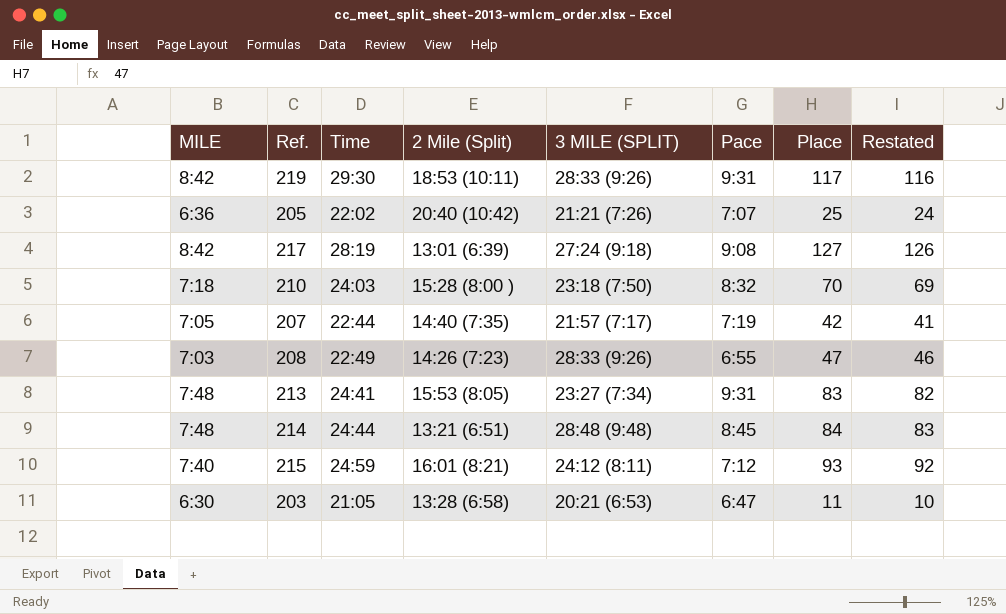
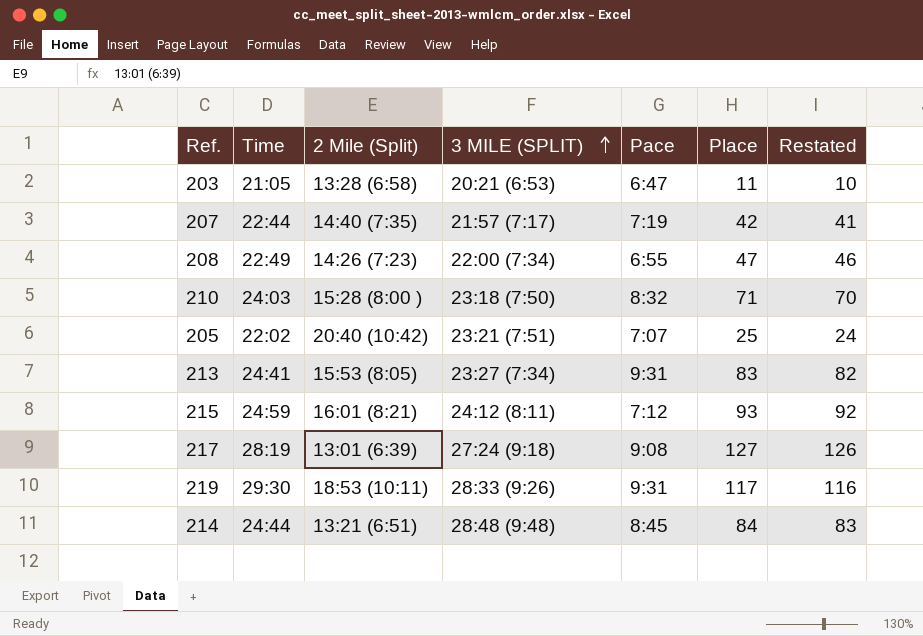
row order: none -> 3 MILE (SPLIT) ascending
column MILE | position: 1 -> none
208 | 3 MILE (SPLIT): 28:33 (9:26) -> 22:00 (7:34)
210 | Place: 70 -> 71
210 | Restated: 69 -> 70
205 | 3 MILE (SPLIT): 21:21 (7:26) -> 23:21 (7:51)

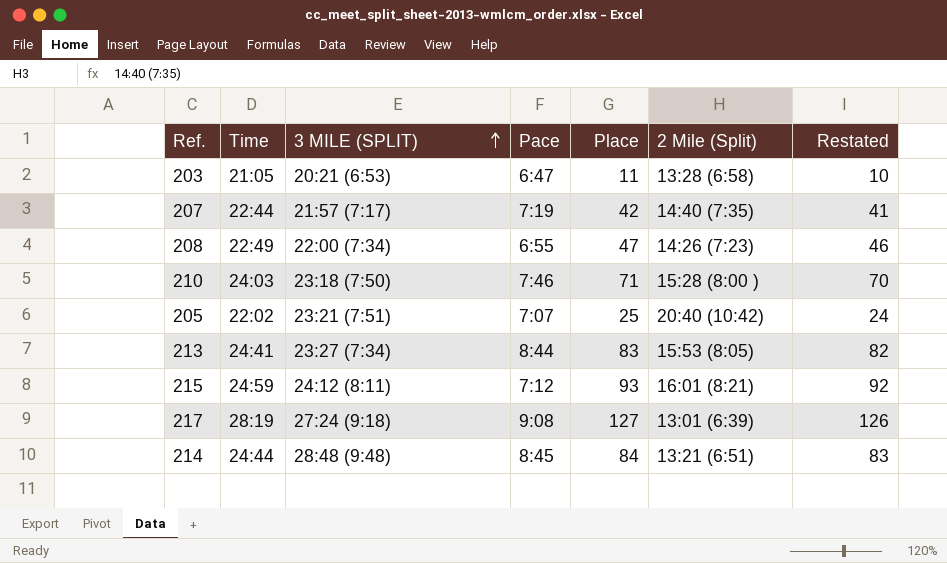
column 2 Mile (Split) | position: 3 -> 6
row 219: 29:30 | 18:53 (10:11) | 28:33 (9:26) | 9:31 | 117 | 116 -> none
210 | Pace: 8:32 -> 7:46
213 | Pace: 9:31 -> 8:44

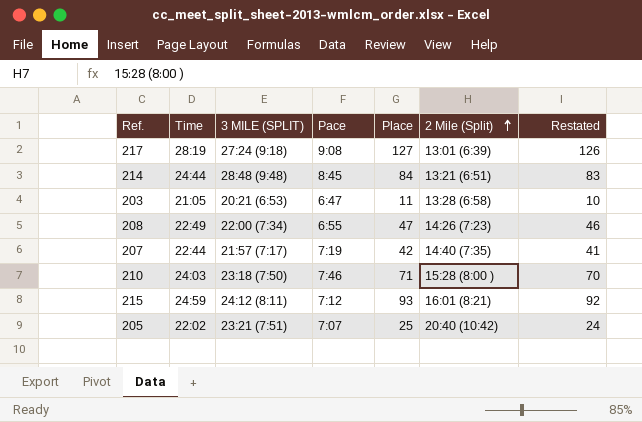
row order: 3 MILE (SPLIT) ascending -> 2 Mile (Split) ascending
row 213: 24:41 | 23:27 (7:34) | 8:44 | 83 | 15:53 (8:05) | 82 -> none

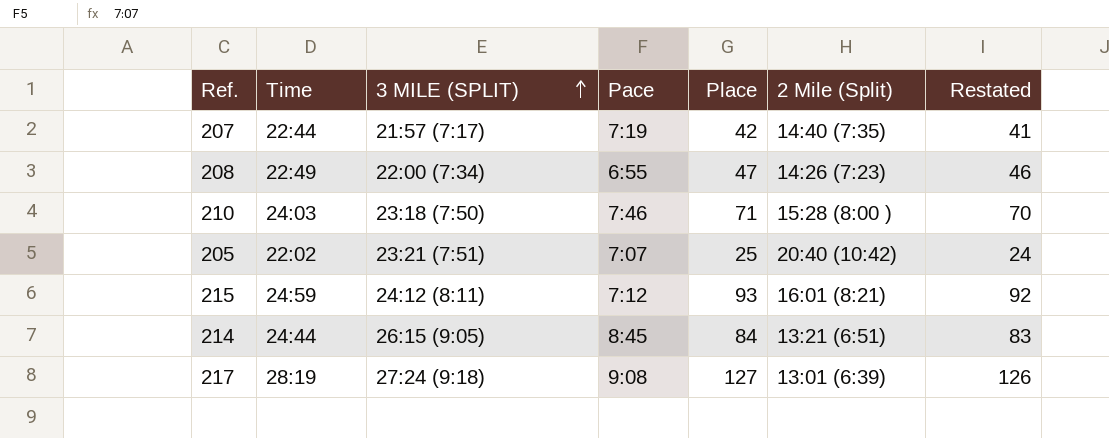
row order: 2 Mile (Split) ascending -> 3 MILE (SPLIT) ascending
row 203: 21:05 | 20:21 (6:53) | 6:47 | 11 | 13:28 (6:58) | 10 -> none
214 | 3 MILE (SPLIT): 28:48 (9:48) -> 26:15 (9:05)

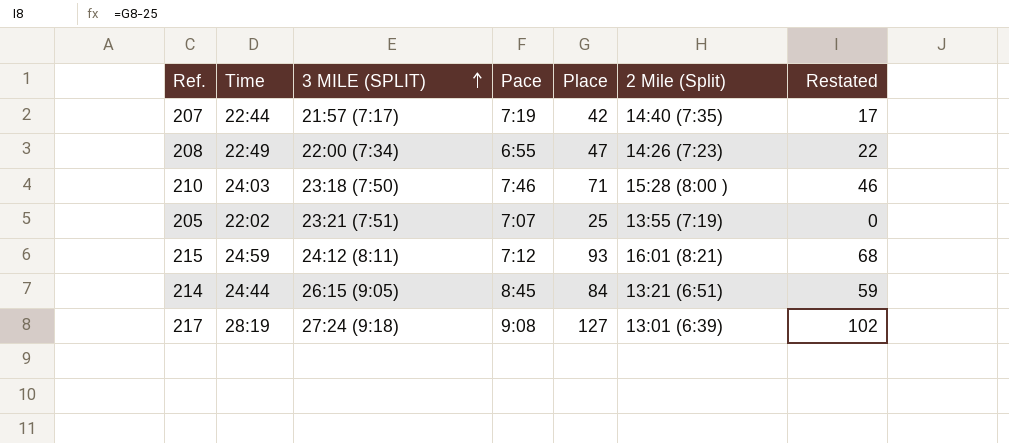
column Restated | formula: [Place] - 1 -> [Place] - 25
205 | 2 Mile (Split): 20:40 (10:42) -> 13:55 (7:19)

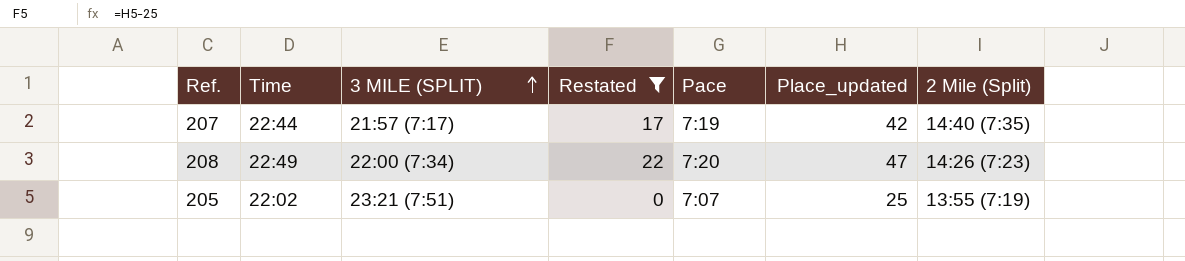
filter: none -> Restated <= 22
column Restated | position: 7 -> 4
column name: Place -> Place_updated
208 | Pace: 6:55 -> 7:20

